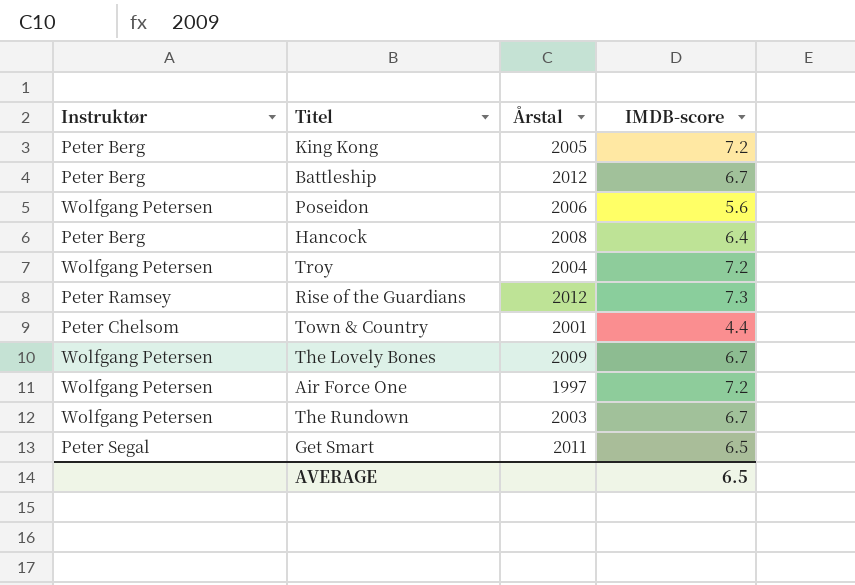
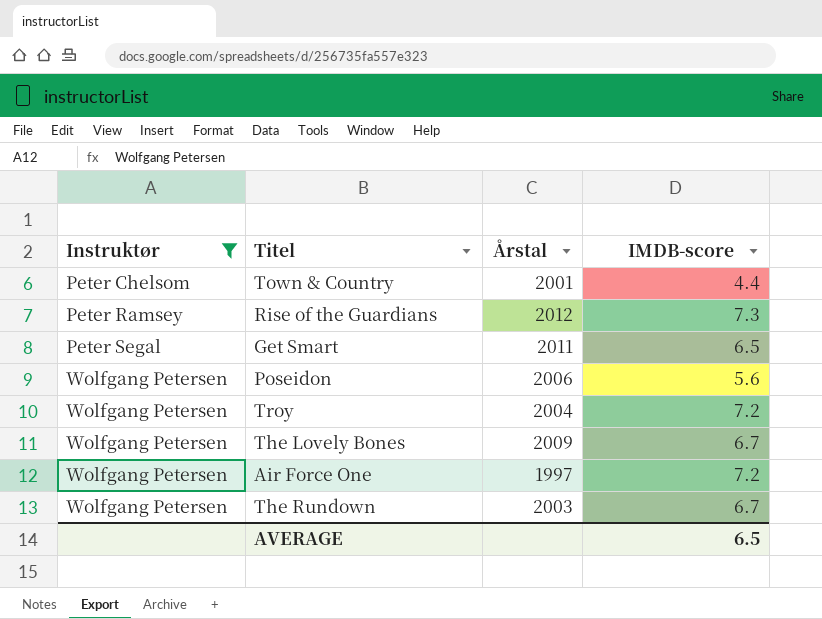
filter: none -> Instruktør != Peter Berg
row order: none -> Instruktør ascending

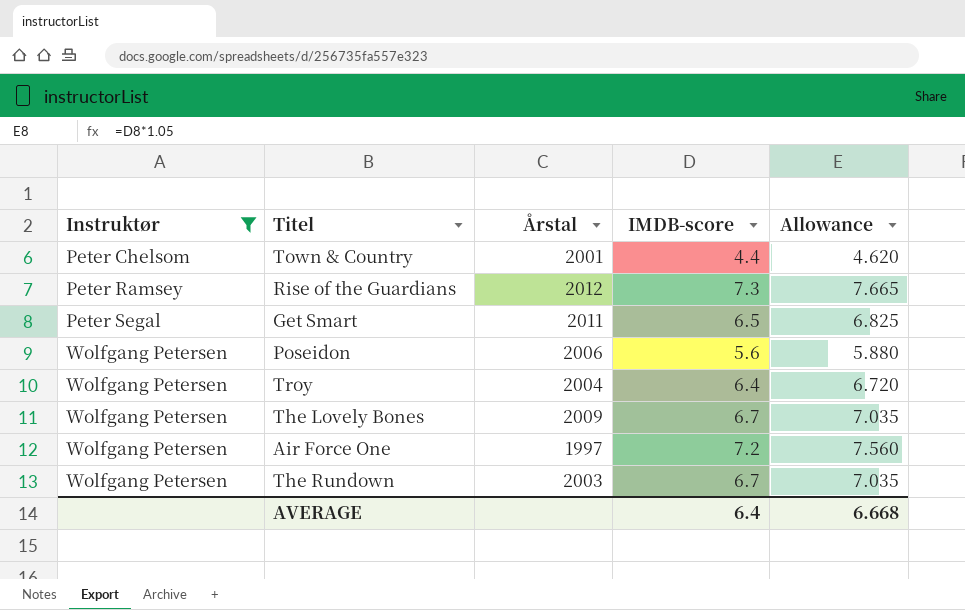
column Allowance | formula: none -> [IMDB-score] * 1.05
Troy | IMDB-score: 7.2 -> 6.4
AVERAGE | IMDB-score: 6.5 -> 6.4

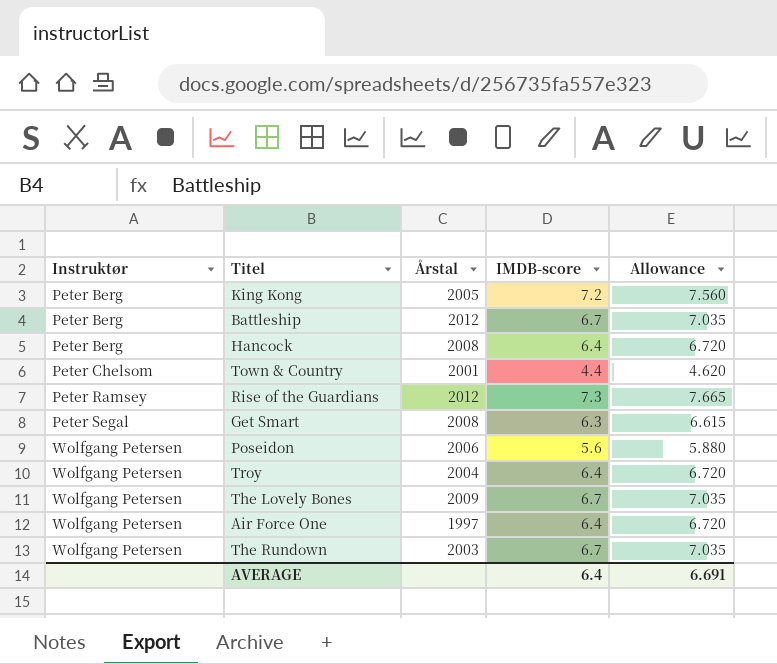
filter: Instruktør != Peter Berg -> none
Get Smart | Årstal: 2011 -> 2008
Get Smart | IMDB-score: 6.5 -> 6.3
Get Smart | Allowance: 6.825 -> 6.615
Air Force One | IMDB-score: 7.2 -> 6.4
Air Force One | Allowance: 7.560 -> 6.720
AVERAGE | Allowance: 6.668 -> 6.691

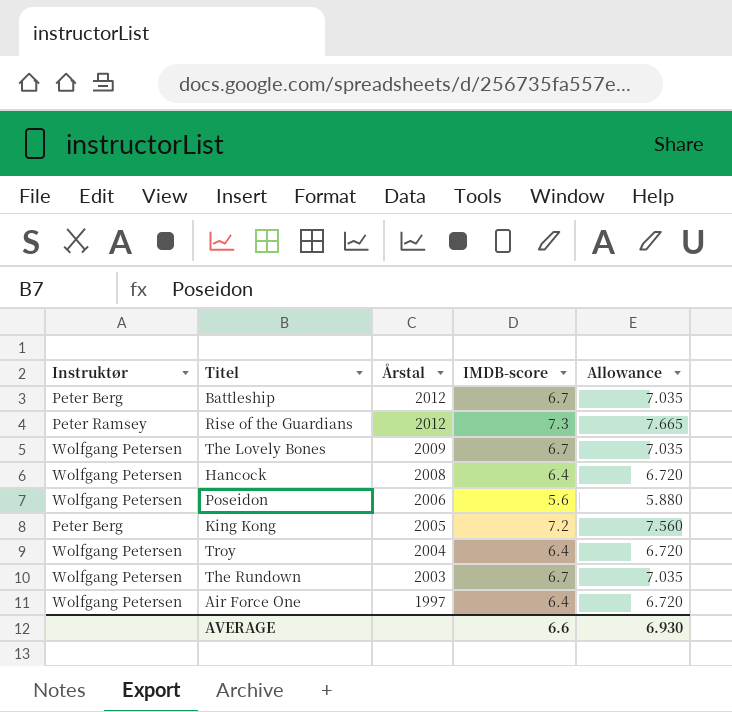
row order: Instruktør ascending -> Årstal descending
row Town & Country: Peter Chelsom | 2001 | 4.4 | 4.620 -> none
row Get Smart: Peter Segal | 2008 | 6.3 | 6.615 -> none
Hancock | Instruktør: Peter Berg -> Wolfgang Petersen
AVERAGE | IMDB-score: 6.4 -> 6.6
AVERAGE | Allowance: 6.691 -> 6.930

